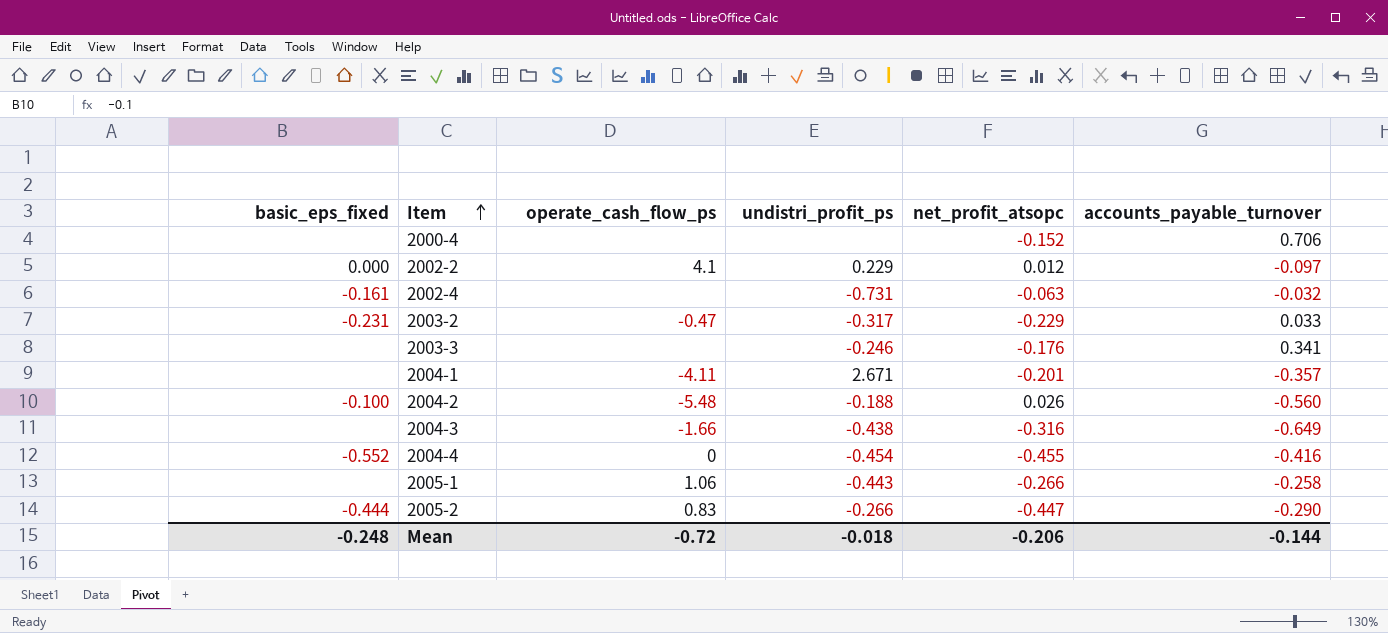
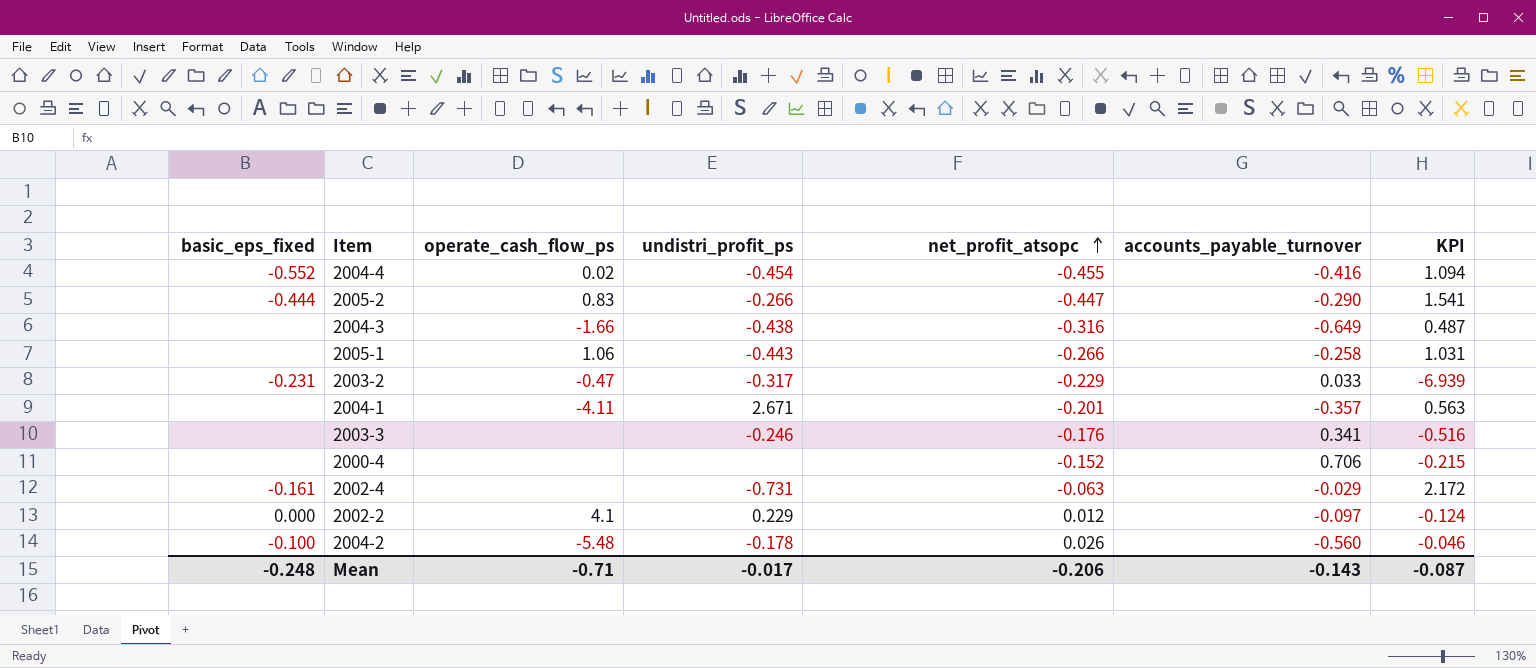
row order: Item ascending -> net_profit_atsopc ascending
column KPI | formula: none -> [net_profit_atsopc] / [accounts_payable_turnover]
2004-4 | operate_cash_flow_ps: 0 -> 0.02
2002-4 | accounts_payable_turnover: -0.032 -> -0.029
2004-2 | undistri_profit_ps: -0.188 -> -0.178
Mean | operate_cash_flow_ps: -0.72 -> -0.71
Mean | undistri_profit_ps: -0.018 -> -0.017
Mean | accounts_payable_turnover: -0.144 -> -0.143

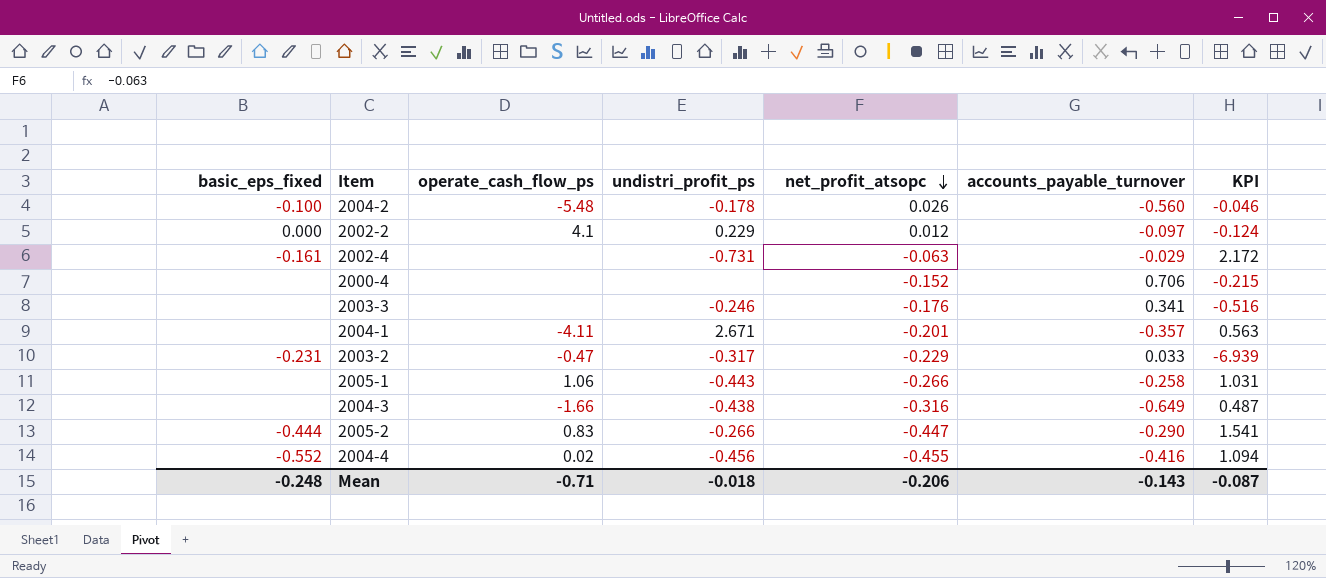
row order: net_profit_atsopc ascending -> net_profit_atsopc descending
2004-4 | undistri_profit_ps: -0.454 -> -0.456
Mean | undistri_profit_ps: -0.017 -> -0.018

